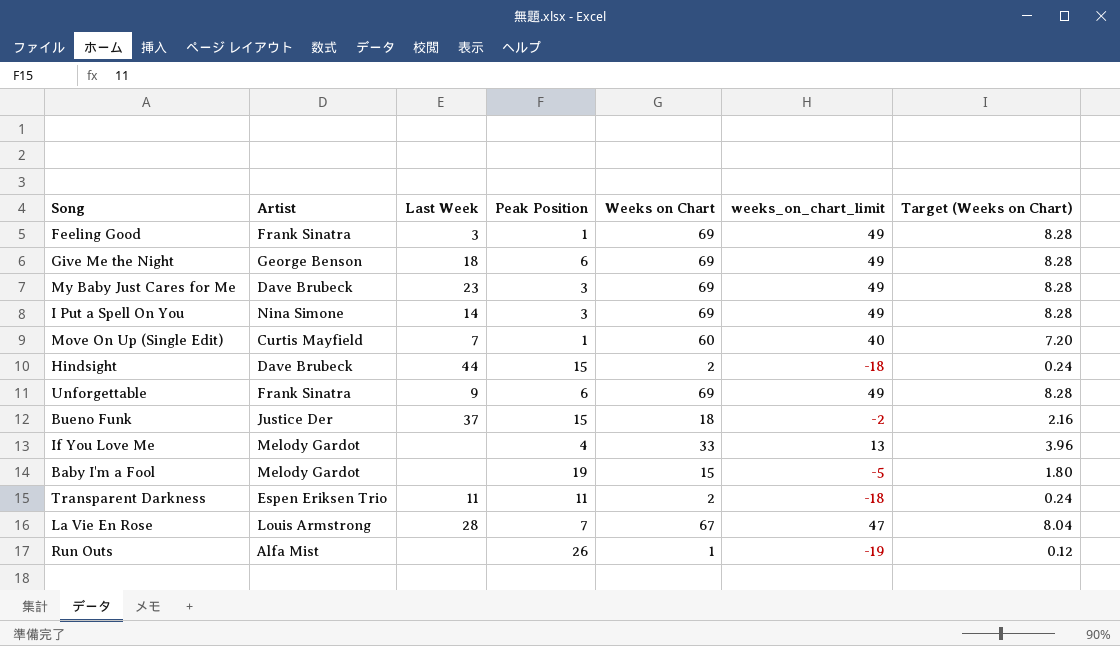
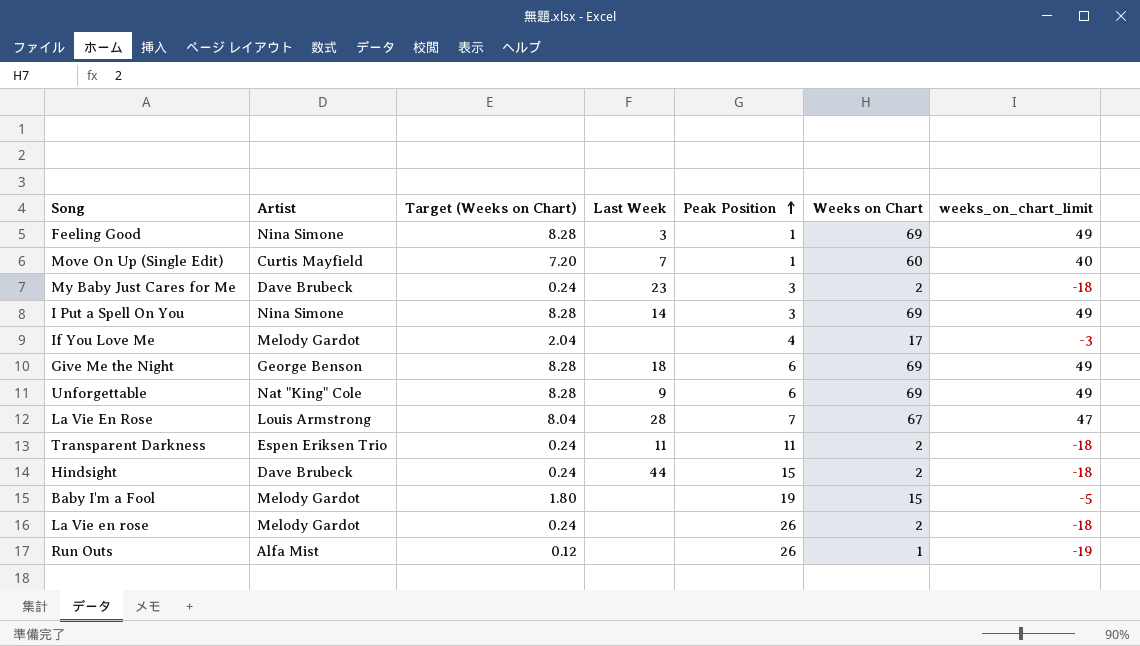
row order: none -> Peak Position ascending
column Target (Weeks on Chart) | position: 7 -> 3
row Bueno Funk: Justice Der | 37 | 15 | 18 | -2 | 2.16 -> none
Feeling Good | Artist: Frank Sinatra -> Nina Simone
My Baby Just Cares for Me | Target (Weeks on Chart): 8.28 -> 0.24
My Baby Just Cares for Me | Weeks on Chart: 69 -> 2
My Baby Just Cares for Me | weeks_on_chart_limit: 49 -> -18
If You Love Me | Target (Weeks on Chart): 3.96 -> 2.04
If You Love Me | Weeks on Chart: 33 -> 17
If You Love Me | weeks_on_chart_limit: 13 -> -3
Unforgettable | Artist: Frank Sinatra -> Nat "King" Cole
row La Vie en rose: none -> Melody Gardot | 0.24 | none | 26 | 2 | -18

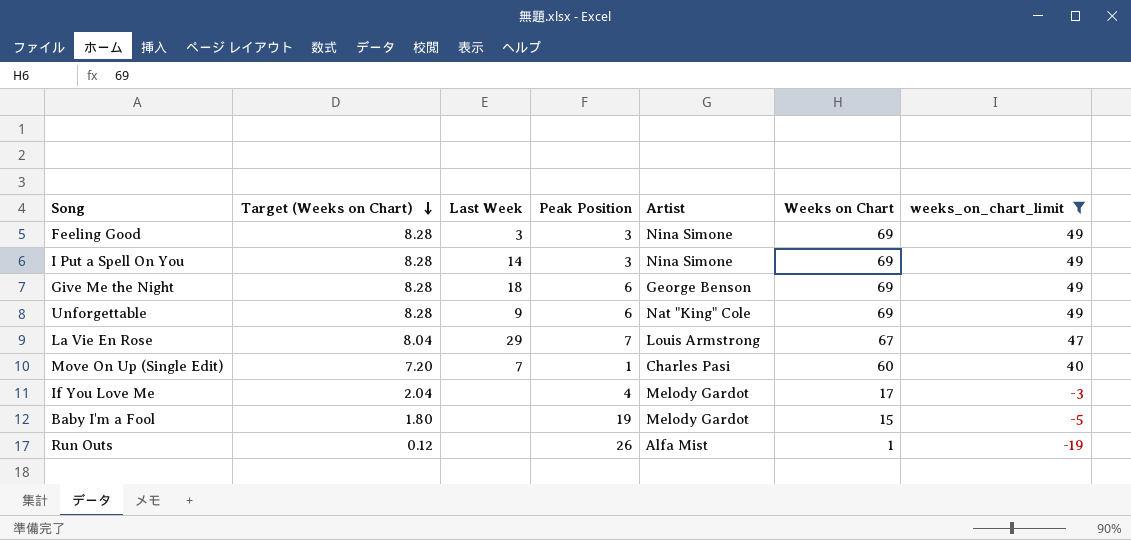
filter: none -> weeks_on_chart_limit != -18
row order: Peak Position ascending -> Target (Weeks on Chart) descending
column Artist | position: 2 -> 5
Feeling Good | Peak Position: 1 -> 3
La Vie En Rose | Last Week: 28 -> 29
Move On Up (Single Edit) | Artist: Curtis Mayfield -> Charles Pasi

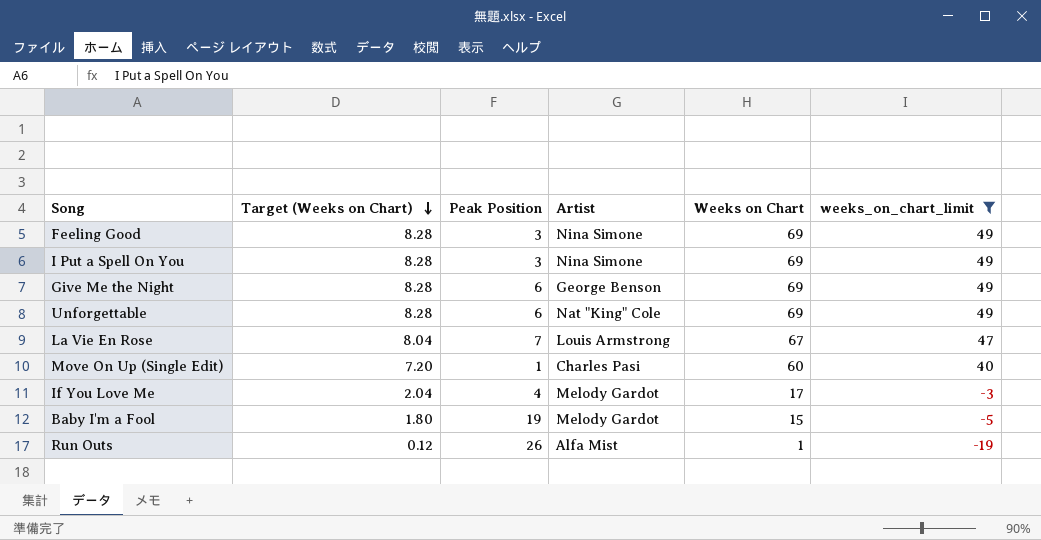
column Last Week | position: 3 -> none

